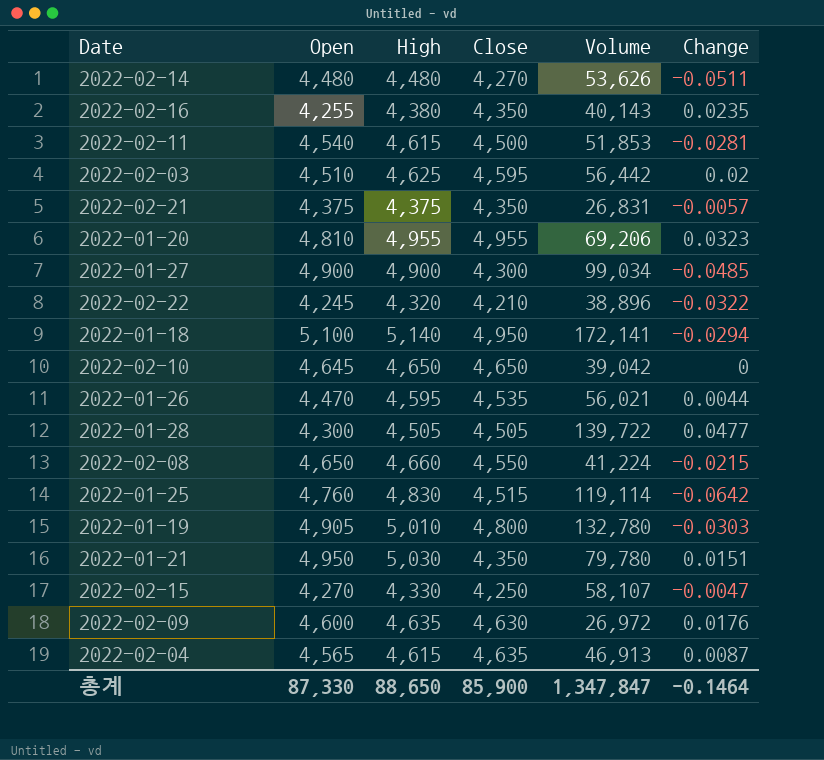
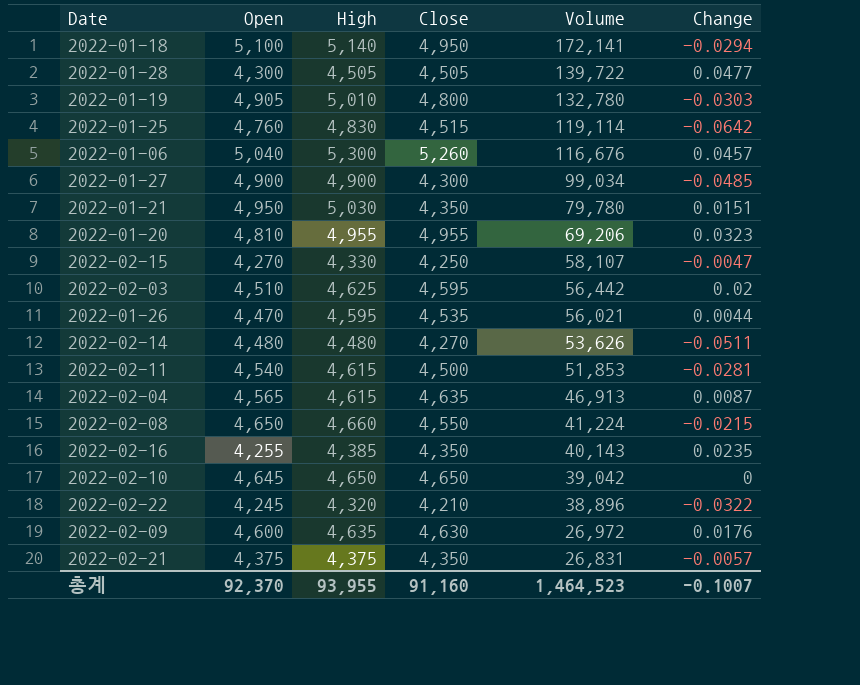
row order: none -> Volume descending
row 2022-01-06: none -> 5,040 | 5,300 | 5,260 | 116,676 | 0.0457
2022-02-16 | High: 4,380 -> 4,385
총계 | Open: 87,330 -> 92,370
총계 | High: 88,650 -> 93,955
총계 | Close: 85,900 -> 91,160
총계 | Volume: 1,347,847 -> 1,464,523
총계 | Change: -0.1464 -> -0.1007

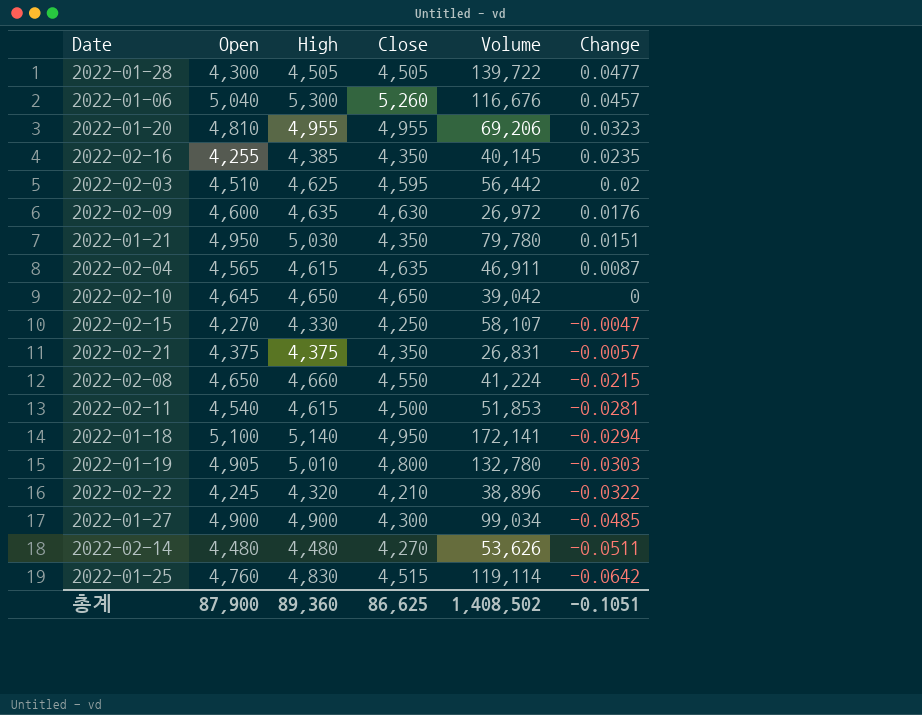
row order: Volume descending -> Change descending
row 2022-01-26: 4,470 | 4,595 | 4,535 | 56,021 | 0.0044 -> none
2022-02-16 | Volume: 40,143 -> 40,145
2022-02-04 | Volume: 46,913 -> 46,911
총계 | Open: 92,370 -> 87,900
총계 | High: 93,955 -> 89,360
총계 | Close: 91,160 -> 86,625
총계 | Volume: 1,464,523 -> 1,408,502
총계 | Change: -0.1007 -> -0.1051

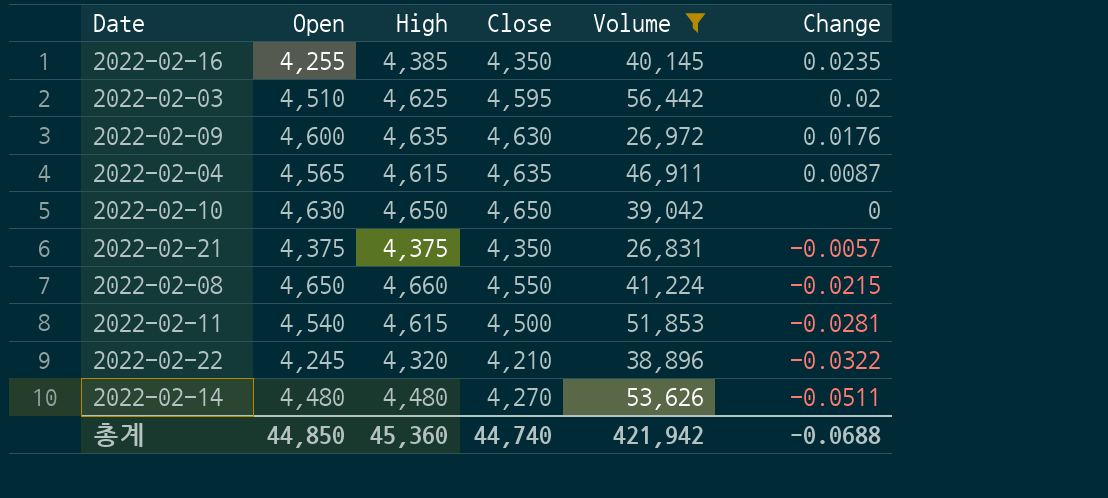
filter: none -> Volume <= 56,442
2022-02-10 | Open: 4,645 -> 4,630
총계 | Open: 87,900 -> 44,850
총계 | High: 89,360 -> 45,360
총계 | Close: 86,625 -> 44,740
총계 | Volume: 1,408,502 -> 421,942
총계 | Change: -0.1051 -> -0.0688

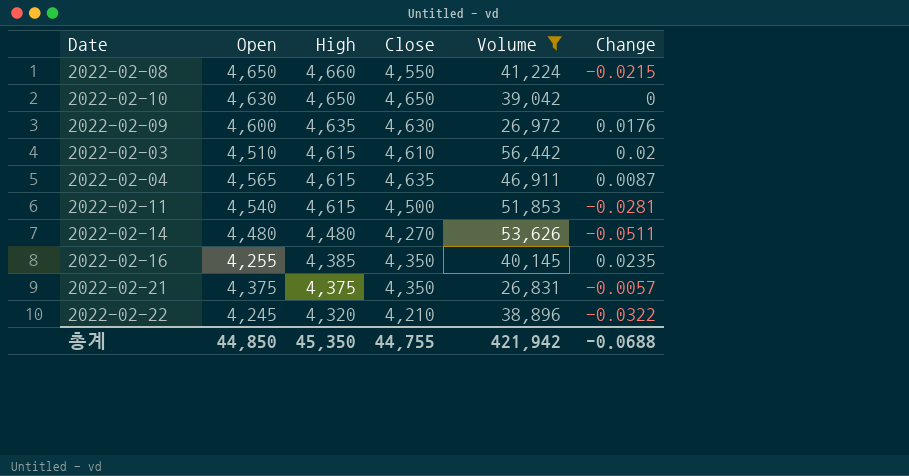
row order: Change descending -> High descending
2022-02-03 | High: 4,625 -> 4,615
2022-02-03 | Close: 4,595 -> 4,610
총계 | High: 45,360 -> 45,350
총계 | Close: 44,740 -> 44,755

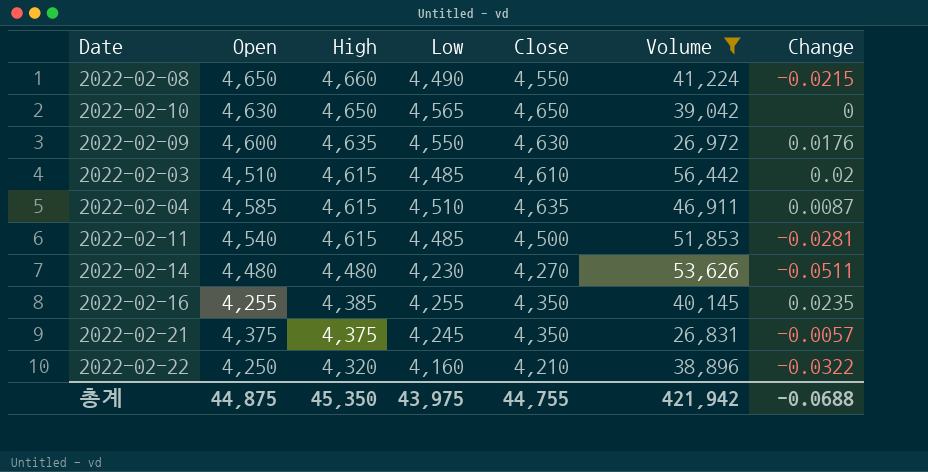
column Low | position: none -> 4
2022-02-04 | Open: 4,565 -> 4,585
2022-02-22 | Open: 4,245 -> 4,250
총계 | Open: 44,850 -> 44,875

